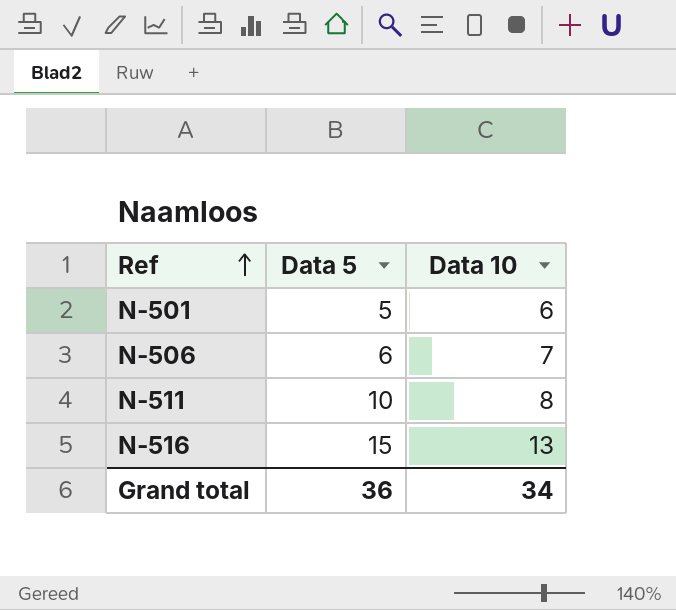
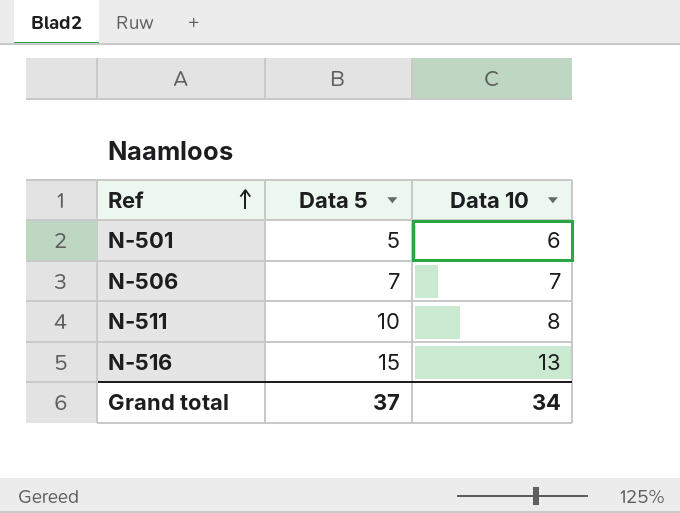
N-506 | Data 5: 6 -> 7
Grand total | Data 5: 36 -> 37

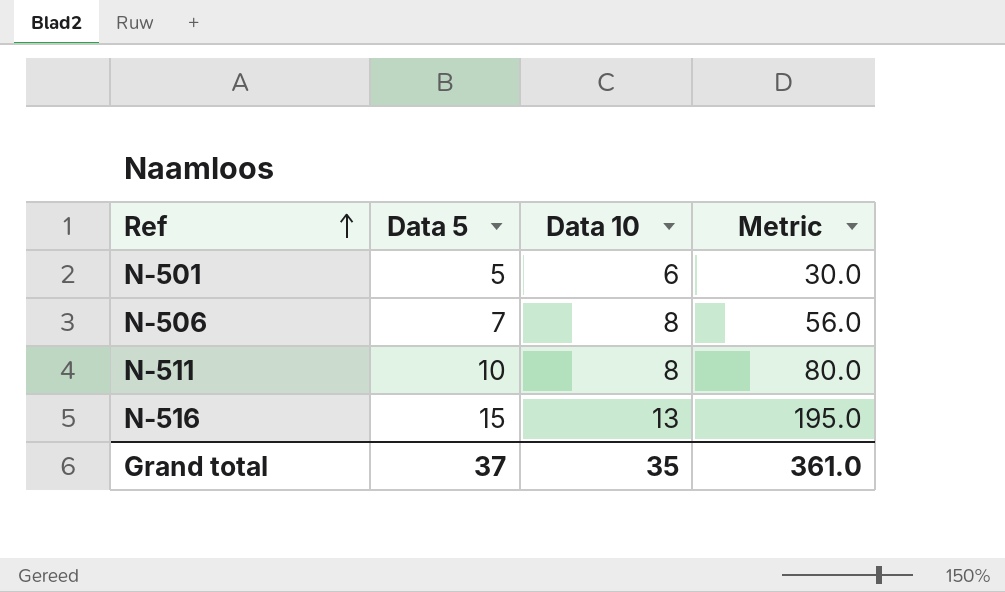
column Metric | formula: none -> [Data 5] * [Data 10]
N-506 | Data 10: 7 -> 8
Grand total | Data 10: 34 -> 35

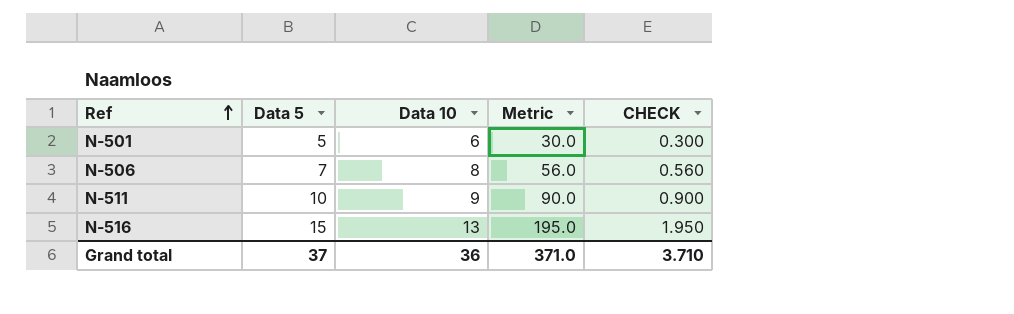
column CHECK | formula: none -> [Metric] * 0.01
N-511 | Data 10: 8 -> 9
N-511 | Metric: 80.0 -> 90.0
Grand total | Data 10: 35 -> 36
Grand total | Metric: 361.0 -> 371.0

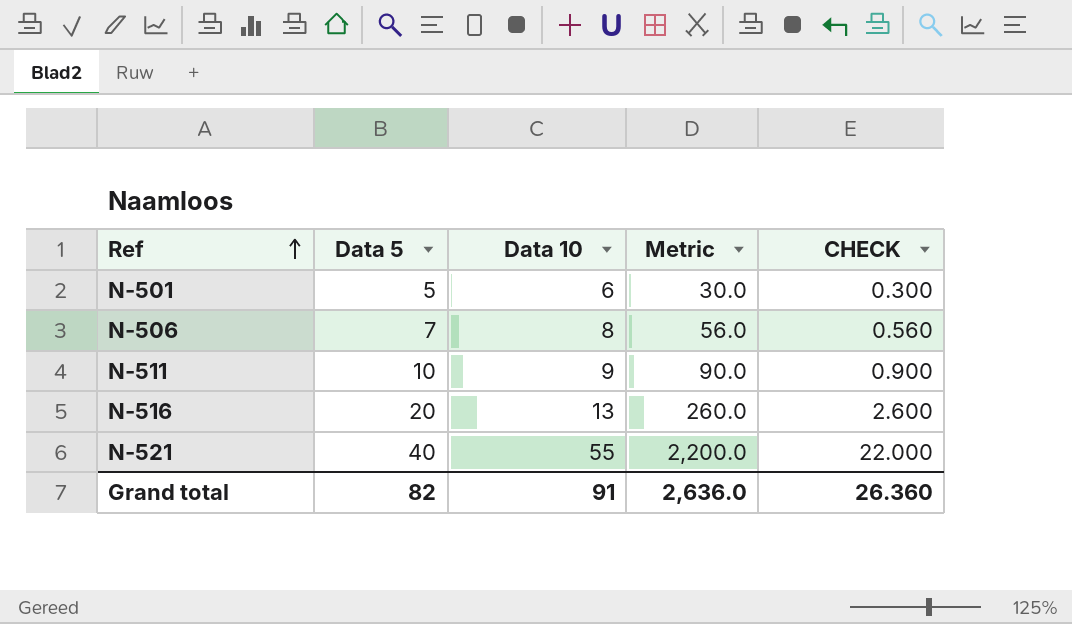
N-516 | Data 5: 15 -> 20
N-516 | Metric: 195.0 -> 260.0
N-516 | CHECK: 1.950 -> 2.600
row N-521: none -> 40 | 55 | 2,200.0 | 22.000
Grand total | Data 5: 37 -> 82
Grand total | Data 10: 36 -> 91
Grand total | Metric: 371.0 -> 2,636.0
Grand total | CHECK: 3.710 -> 26.360

